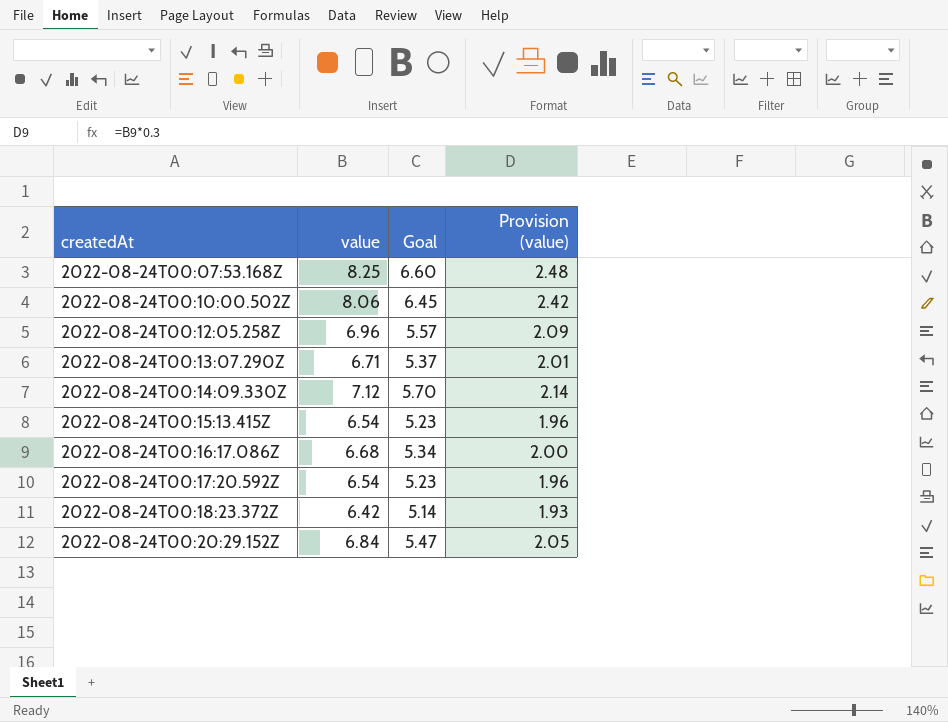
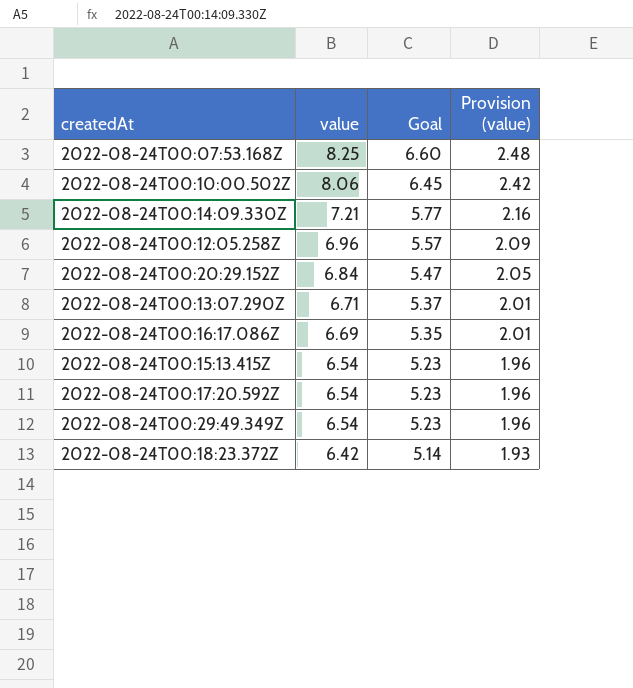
row order: createdAt ascending -> value descending
2022-08-24T00:14:09.330Z | value: 7.12 -> 7.21
2022-08-24T00:14:09.330Z | Goal: 5.70 -> 5.77
2022-08-24T00:14:09.330Z | Provision (value): 2.14 -> 2.16
2022-08-24T00:16:17.086Z | value: 6.68 -> 6.69
2022-08-24T00:16:17.086Z | Goal: 5.34 -> 5.35
2022-08-24T00:16:17.086Z | Provision (value): 2.00 -> 2.01
row 2022-08-24T00:29:49.349Z: none -> 6.54 | 5.23 | 1.96

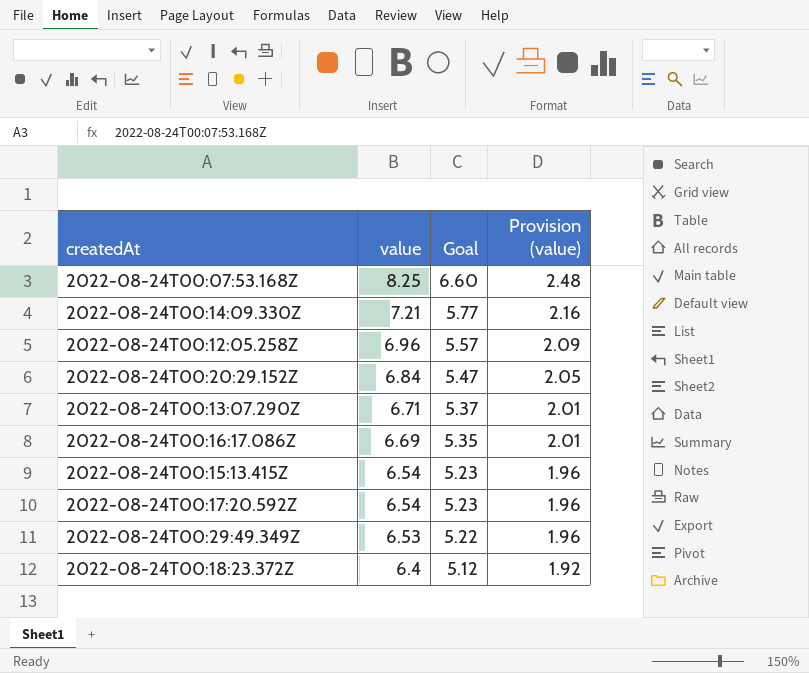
row 2022-08-24T00:10:00.502Z: 8.06 | 6.45 | 2.42 -> none
2022-08-24T00:29:49.349Z | value: 6.54 -> 6.53
2022-08-24T00:29:49.349Z | Goal: 5.23 -> 5.22
2022-08-24T00:18:23.372Z | value: 6.42 -> 6.4
2022-08-24T00:18:23.372Z | Goal: 5.14 -> 5.12
2022-08-24T00:18:23.372Z | Provision (value): 1.93 -> 1.92

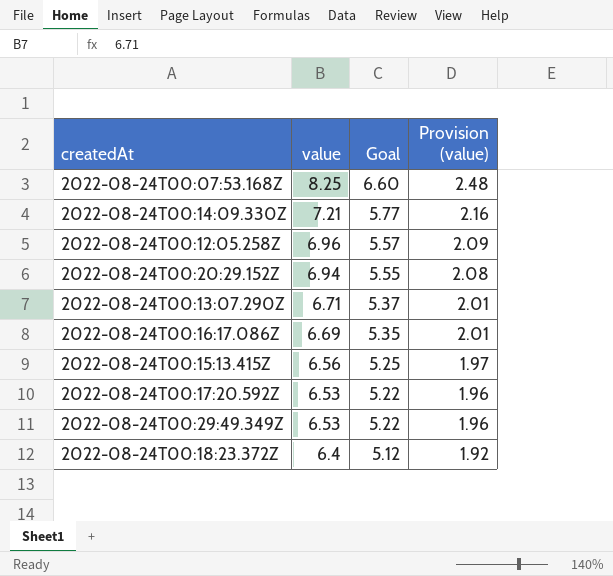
2022-08-24T00:20:29.152Z | value: 6.84 -> 6.94
2022-08-24T00:20:29.152Z | Goal: 5.47 -> 5.55
2022-08-24T00:20:29.152Z | Provision (value): 2.05 -> 2.08
2022-08-24T00:15:13.415Z | value: 6.54 -> 6.56
2022-08-24T00:15:13.415Z | Goal: 5.23 -> 5.25
2022-08-24T00:15:13.415Z | Provision (value): 1.96 -> 1.97
2022-08-24T00:17:20.592Z | value: 6.54 -> 6.53
2022-08-24T00:17:20.592Z | Goal: 5.23 -> 5.22

